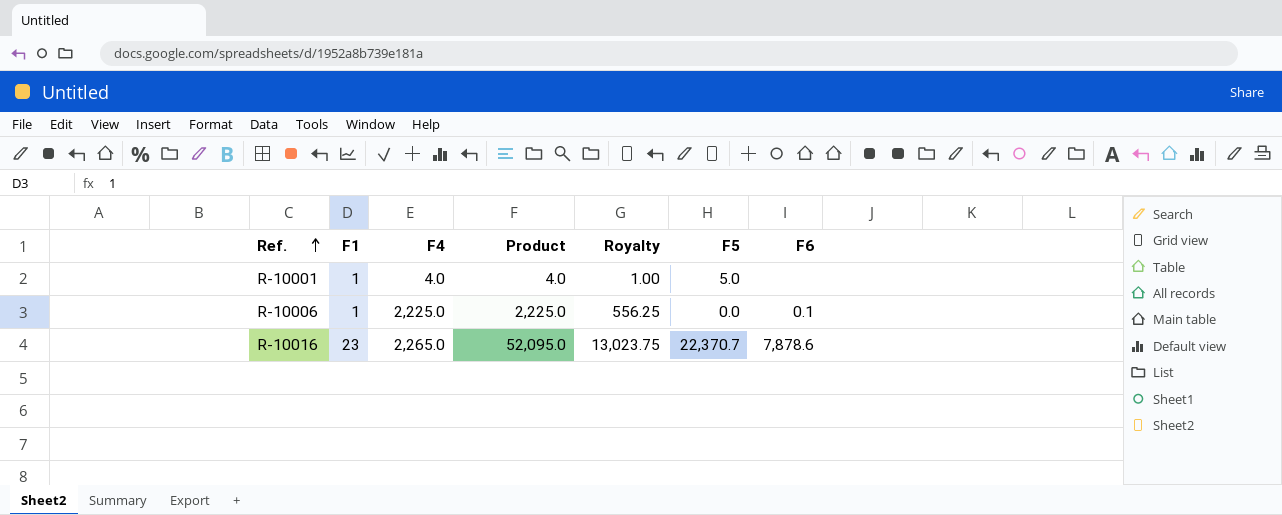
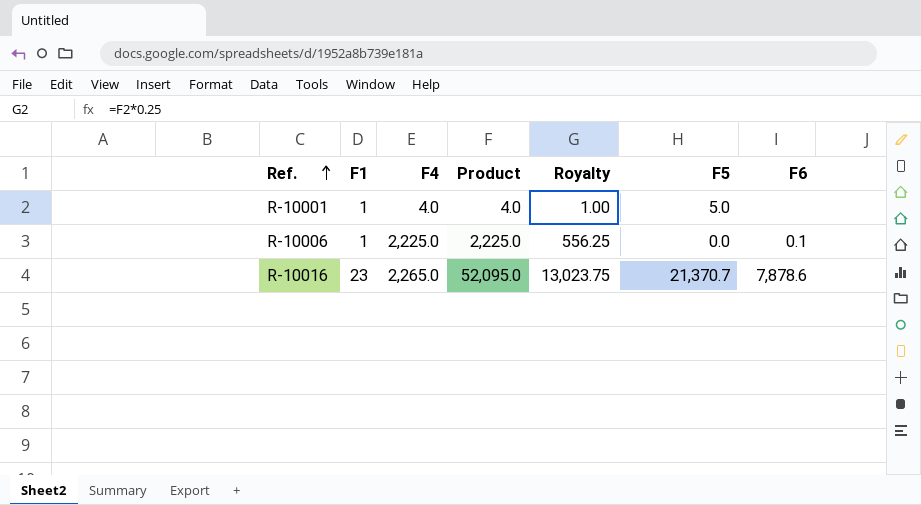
R-10016 | F5: 22,370.7 -> 21,370.7

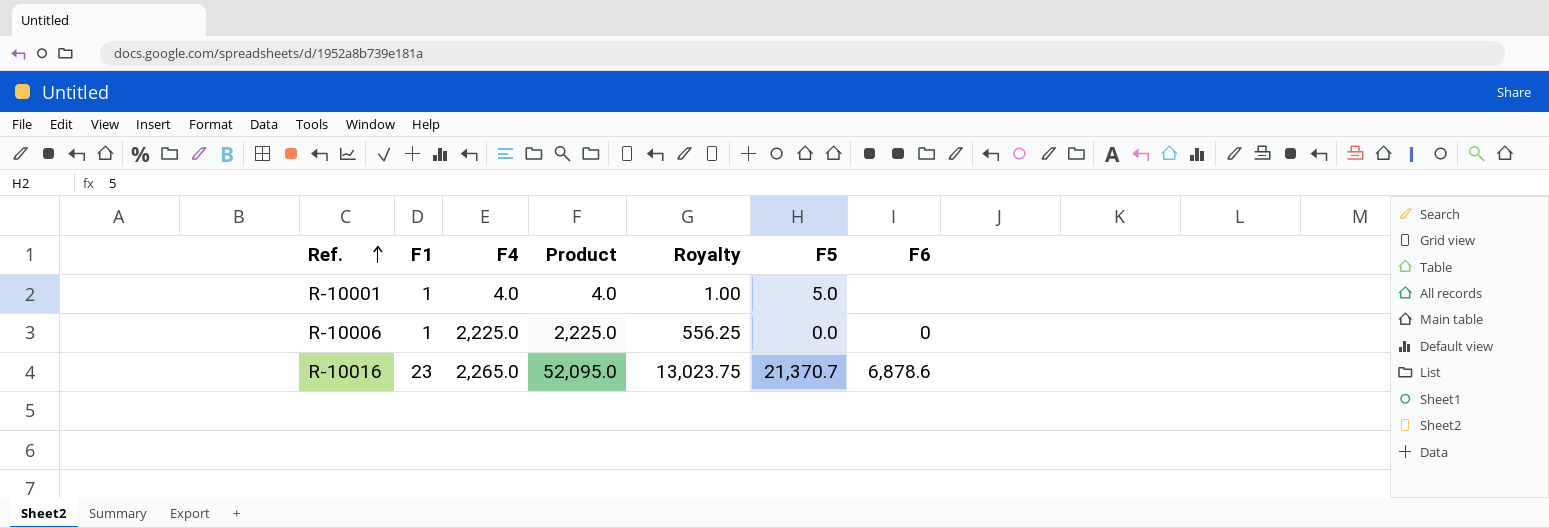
R-10006 | F6: 0.1 -> 0
R-10016 | F6: 7,878.6 -> 6,878.6

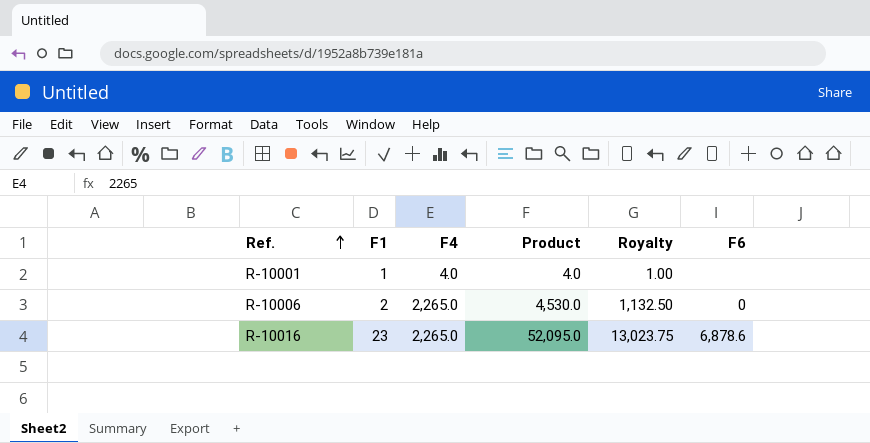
column F5 | position: 6 -> none
R-10006 | F1: 1 -> 2
R-10006 | F4: 2,225.0 -> 2,265.0
R-10006 | Product: 2,225.0 -> 4,530.0
R-10006 | Royalty: 556.25 -> 1,132.50

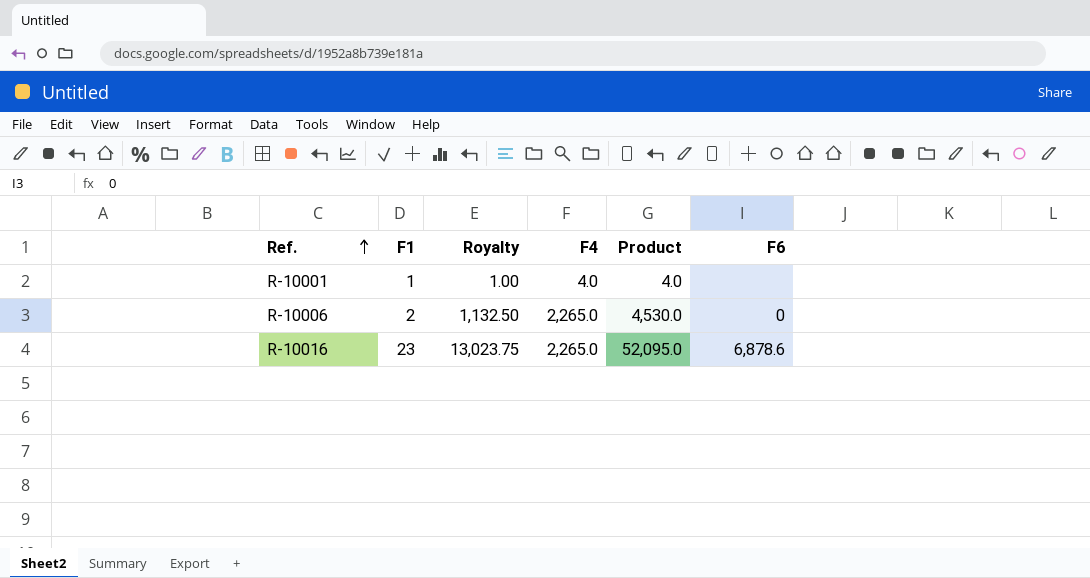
column Royalty | position: 5 -> 3

